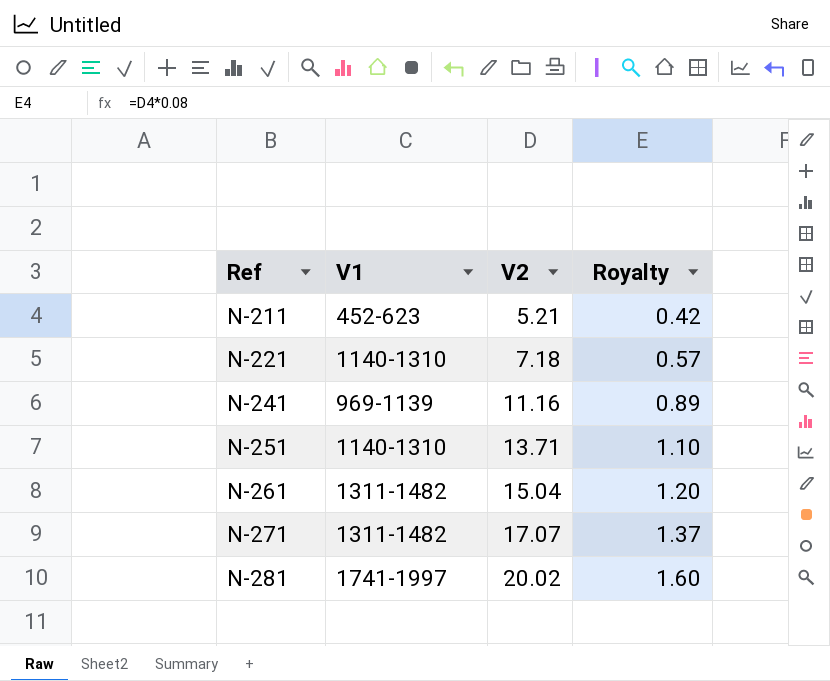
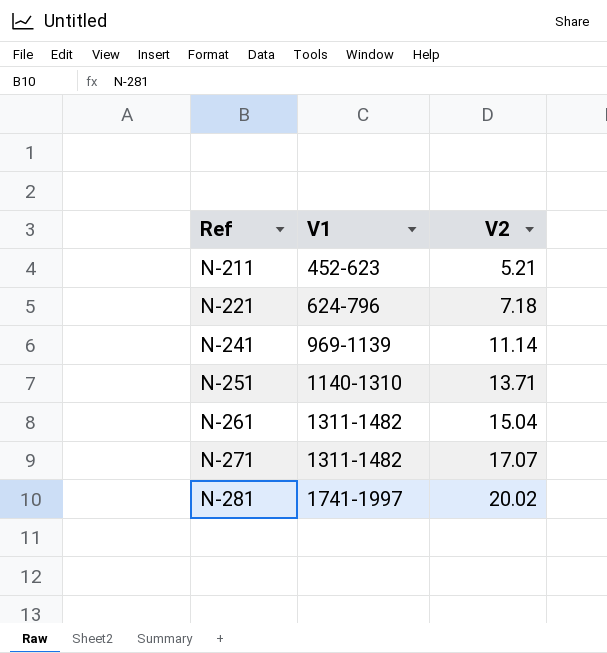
column Royalty | formula: [V2] * 0.08 -> none
N-221 | V1: 1140-1310 -> 624-796
N-241 | V2: 11.16 -> 11.14

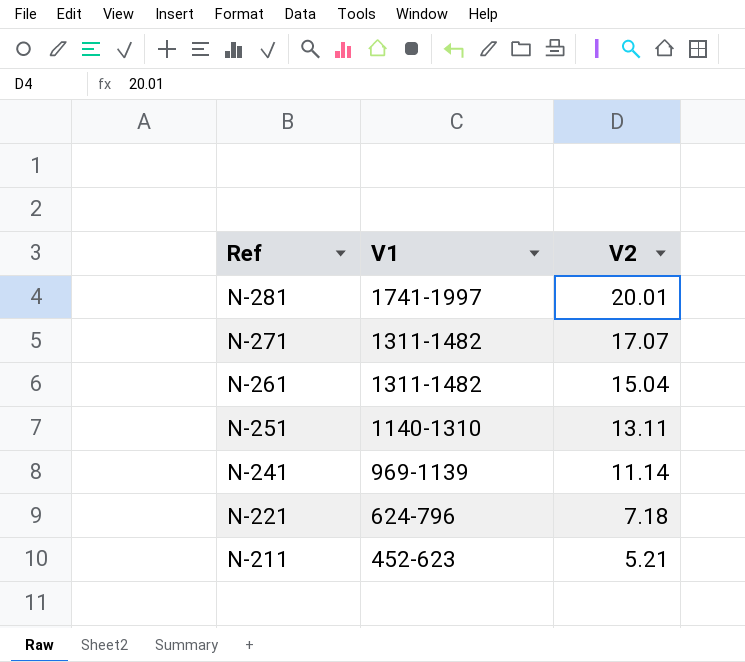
row order: Ref ascending -> Ref descending
N-281 | V2: 20.02 -> 20.01
N-251 | V2: 13.71 -> 13.11

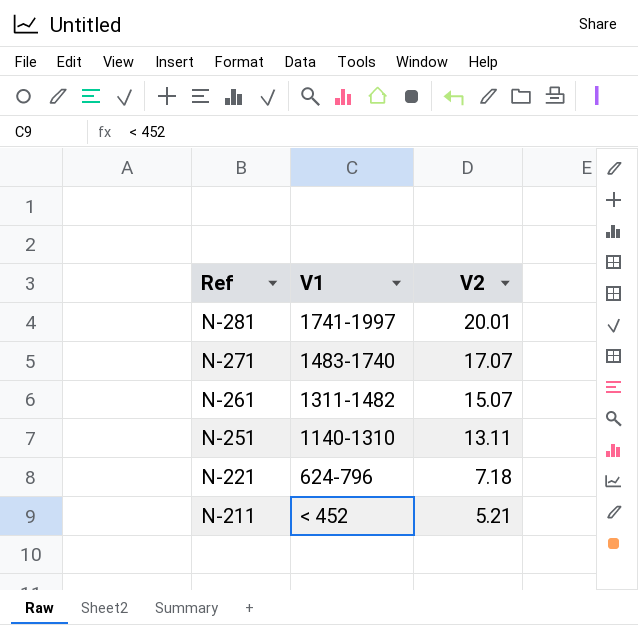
row N-241: 969-1139 | 11.14 -> none
N-271 | V1: 1311-1482 -> 1483-1740
N-261 | V2: 15.04 -> 15.07
N-211 | V1: 452-623 -> < 452

